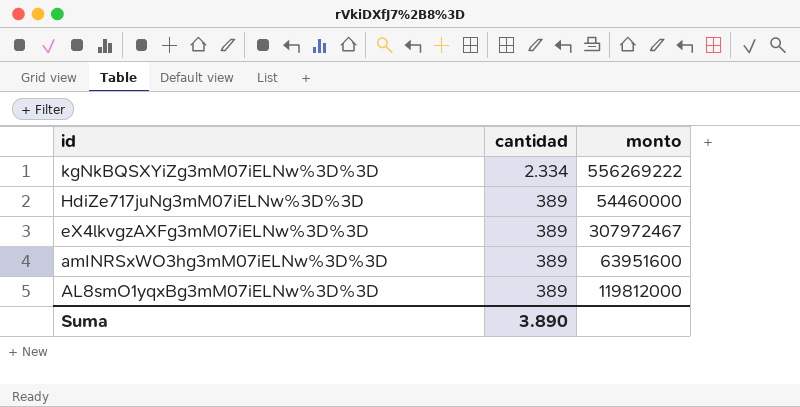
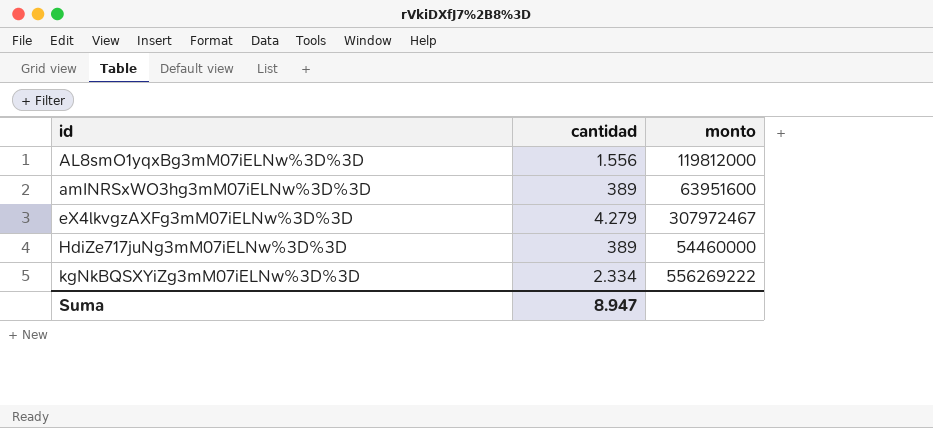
row order: id descending -> id ascending
AL8smO1yqxBg3mM07iELNw%3D%3D | cantidad: 389 -> 1.556
eX4lkvgzAXFg3mM07iELNw%3D%3D | cantidad: 389 -> 4.279
Suma | cantidad: 3.890 -> 8.947

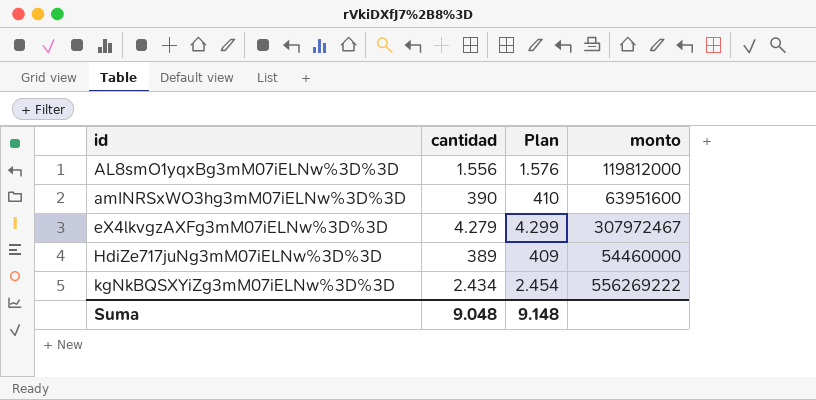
column Plan | formula: none -> [cantidad] + 20
amINRSxWO3hg3mM07iELNw%3D%3D | cantidad: 389 -> 390
kgNkBQSXYiZg3mM07iELNw%3D%3D | cantidad: 2.334 -> 2.434
Suma | cantidad: 8.947 -> 9.048

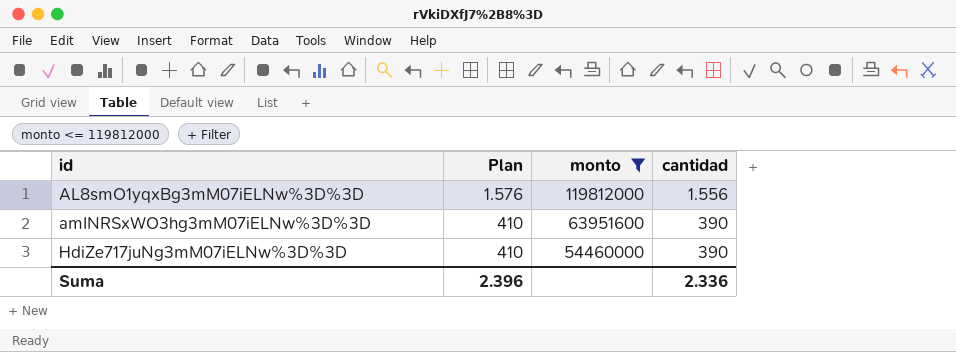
filter: none -> monto <= 119812000
column cantidad | position: 2 -> 4
HdiZe717juNg3mM07iELNw%3D%3D | Plan: 409 -> 410
HdiZe717juNg3mM07iELNw%3D%3D | cantidad: 389 -> 390
Suma | Plan: 9.148 -> 2.396
Suma | cantidad: 9.048 -> 2.336

